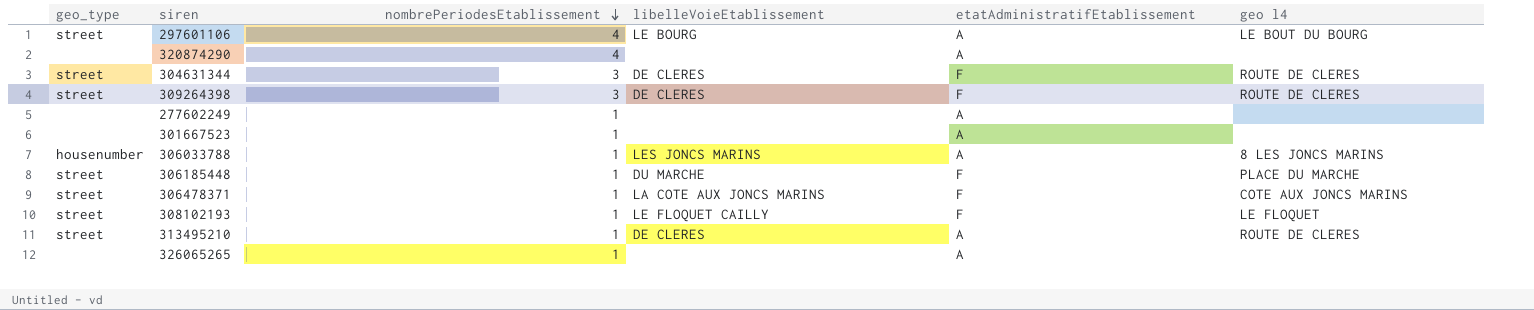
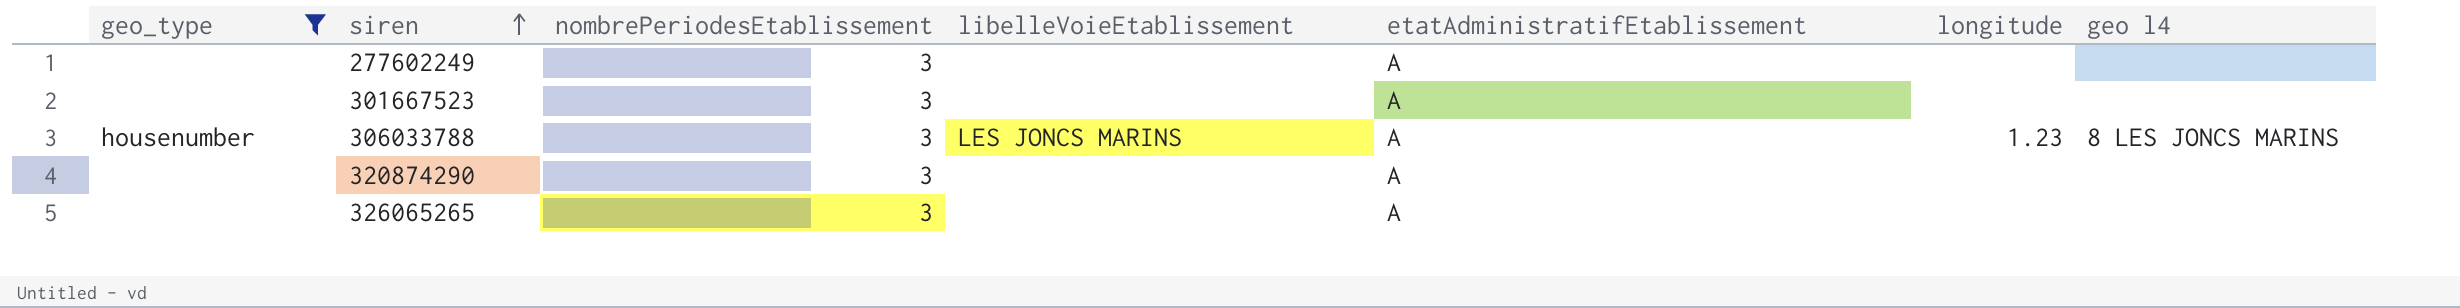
filter: none -> geo_type != street
row order: nombrePeriodesEtablissement descending -> siren ascending
column longitude | position: none -> 6
277602249 | nombrePeriodesEtablissement: 1 -> 3
301667523 | nombrePeriodesEtablissement: 1 -> 3
306033788 | nombrePeriodesEtablissement: 1 -> 3
320874290 | nombrePeriodesEtablissement: 4 -> 3
326065265 | nombrePeriodesEtablissement: 1 -> 3

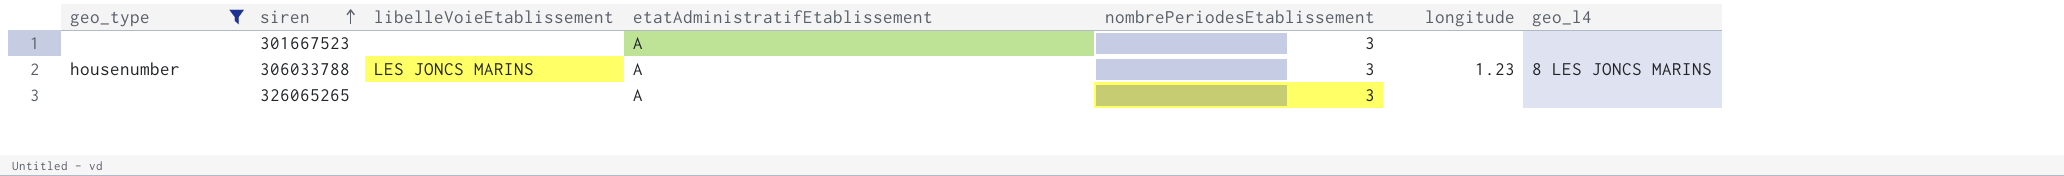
column nombrePeriodesEtablissement | position: 3 -> 5
column name: geo l4 -> geo_l4
row 277602249: none | 3 | none | A | none | none -> none
row 320874290: none | 3 | none | A | none | none -> none

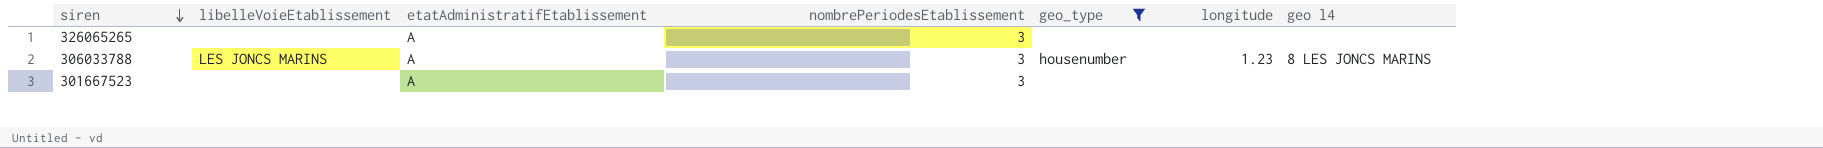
row order: siren ascending -> siren descending
column geo_type | position: 1 -> 5
column name: geo_l4 -> geo l4

